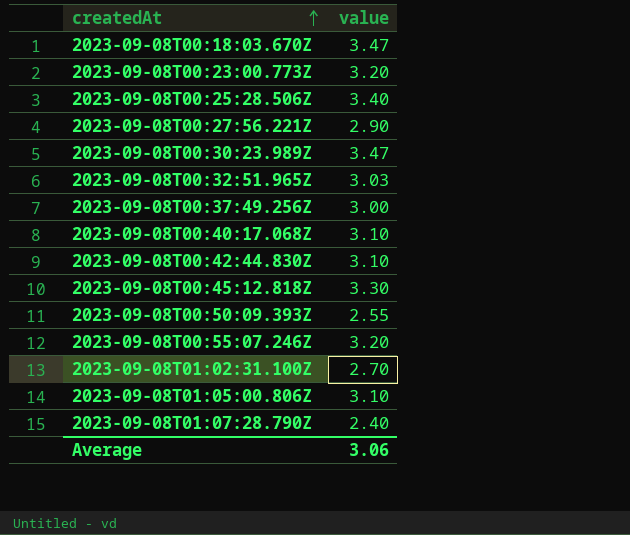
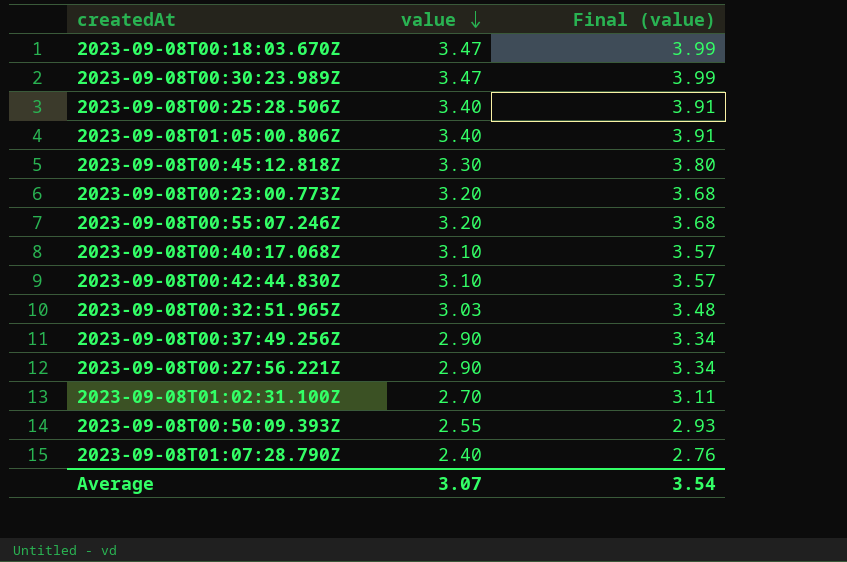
row order: createdAt ascending -> value descending
column Final (value) | formula: none -> [value] * 1.15
2023-09-08T01:05:00.806Z | value: 3.10 -> 3.40
2023-09-08T00:37:49.256Z | value: 3.00 -> 2.90
Average | value: 3.06 -> 3.07

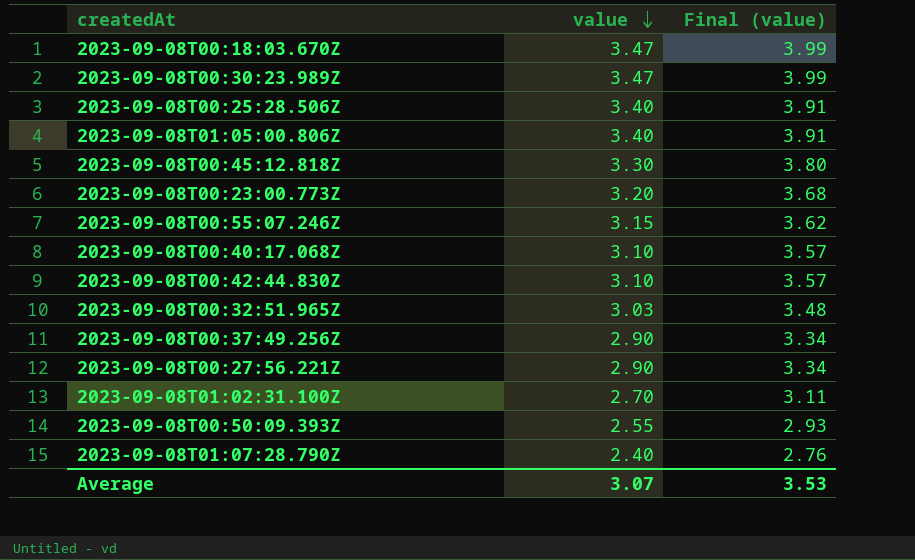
2023-09-08T00:55:07.246Z | value: 3.20 -> 3.15
2023-09-08T00:55:07.246Z | Final (value): 3.68 -> 3.62
Average | Final (value): 3.54 -> 3.53

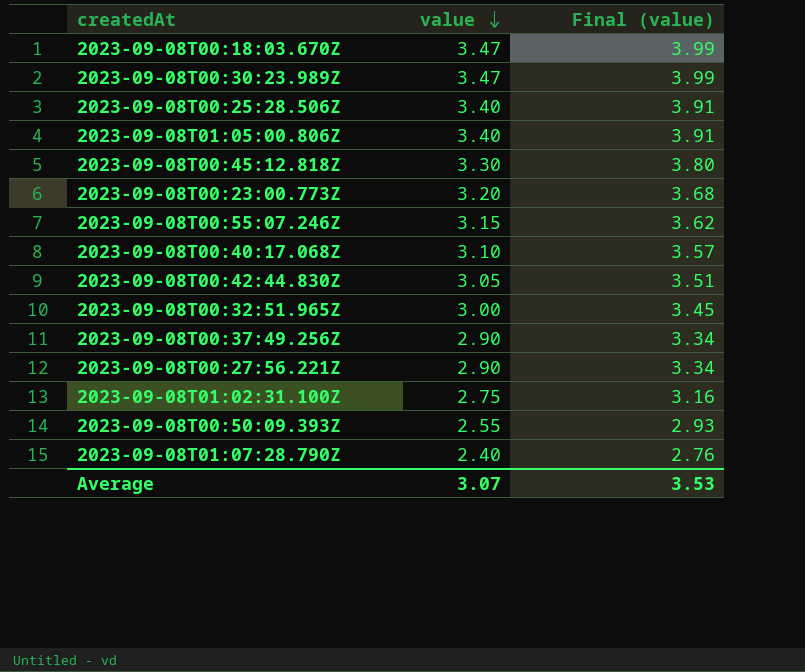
2023-09-08T00:42:44.830Z | value: 3.10 -> 3.05
2023-09-08T00:42:44.830Z | Final (value): 3.57 -> 3.51
2023-09-08T00:32:51.965Z | value: 3.03 -> 3.00
2023-09-08T00:32:51.965Z | Final (value): 3.48 -> 3.45
2023-09-08T01:02:31.100Z | value: 2.70 -> 2.75
2023-09-08T01:02:31.100Z | Final (value): 3.11 -> 3.16

